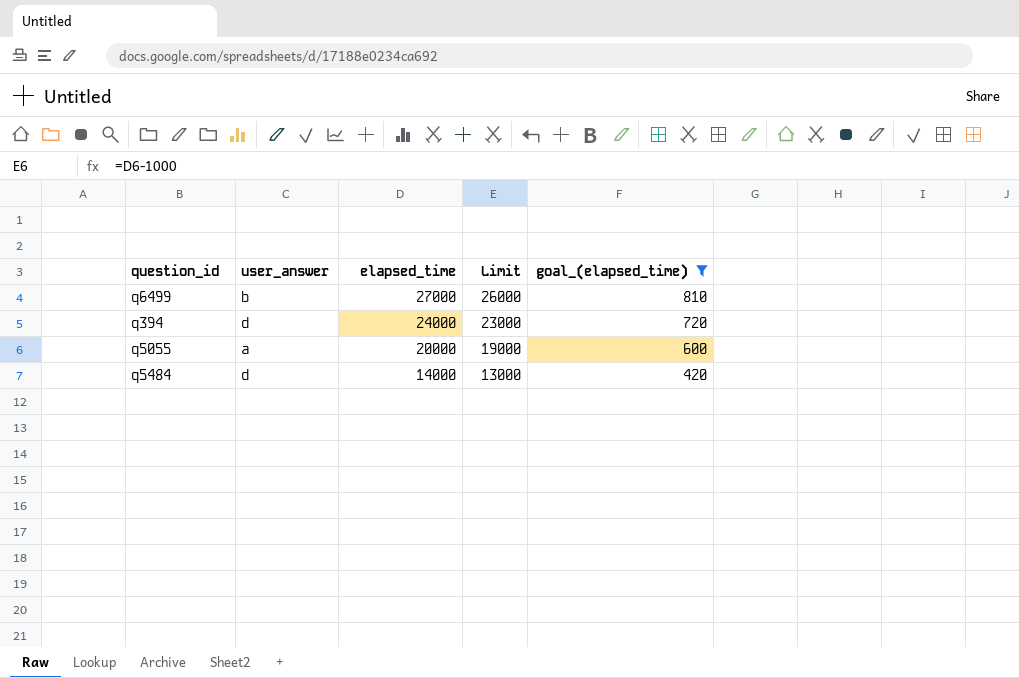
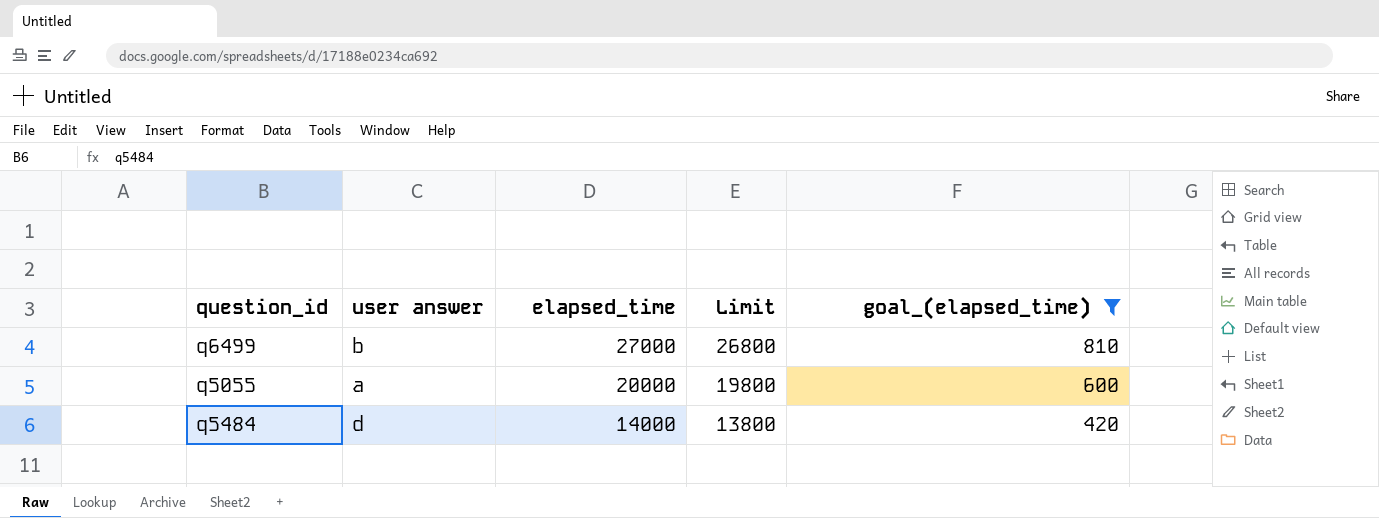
column name: user_answer -> user answer
column Limit | formula: [elapsed_time] - 1000 -> [elapsed_time] - 200
row q394: d | 24000 | 23000 | 720 -> none

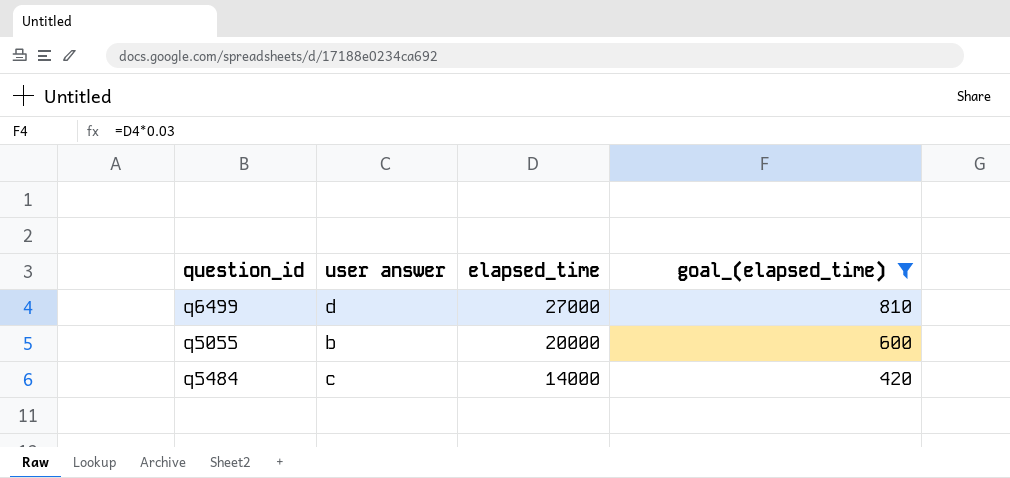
column Limit | formula: [elapsed_time] - 200 -> none
q6499 | user answer: b -> d
q5055 | user answer: a -> b
q5484 | user answer: d -> c

